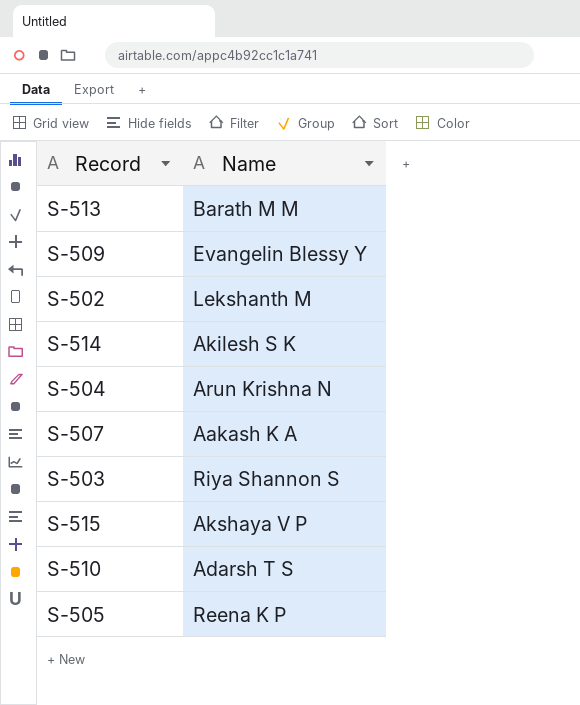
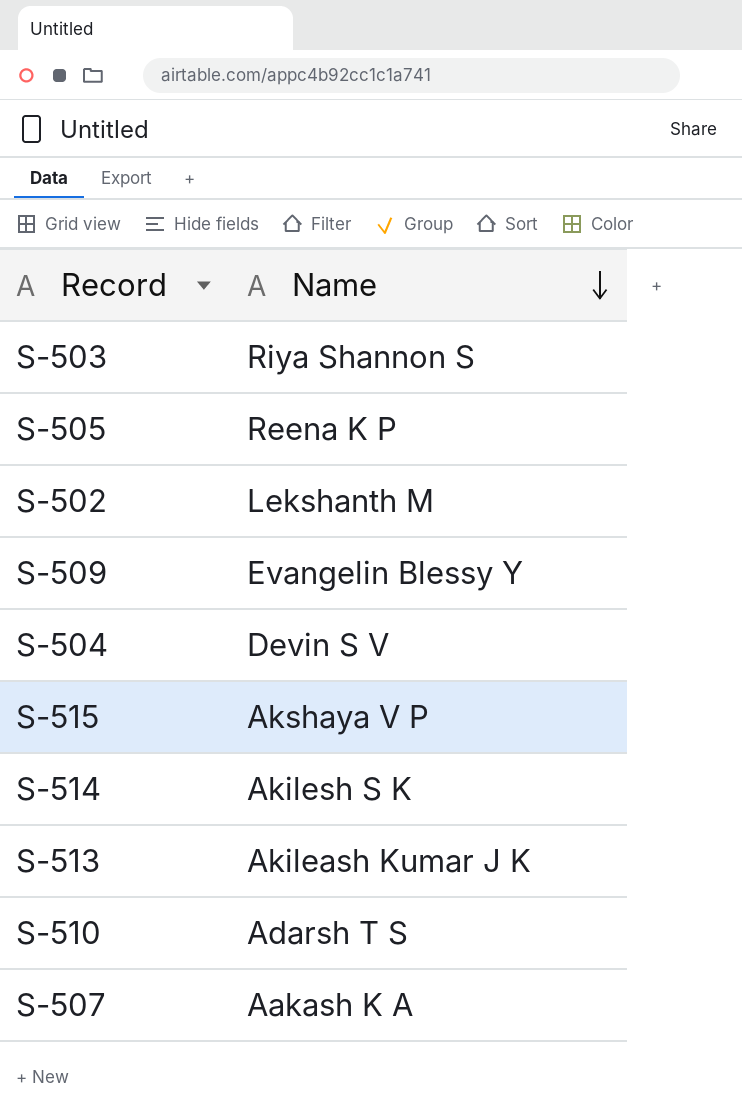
row order: none -> Name descending
S-504 | Name: Arun Krishna N -> Devin S V
S-513 | Name: Barath M M -> Akileash Kumar J K

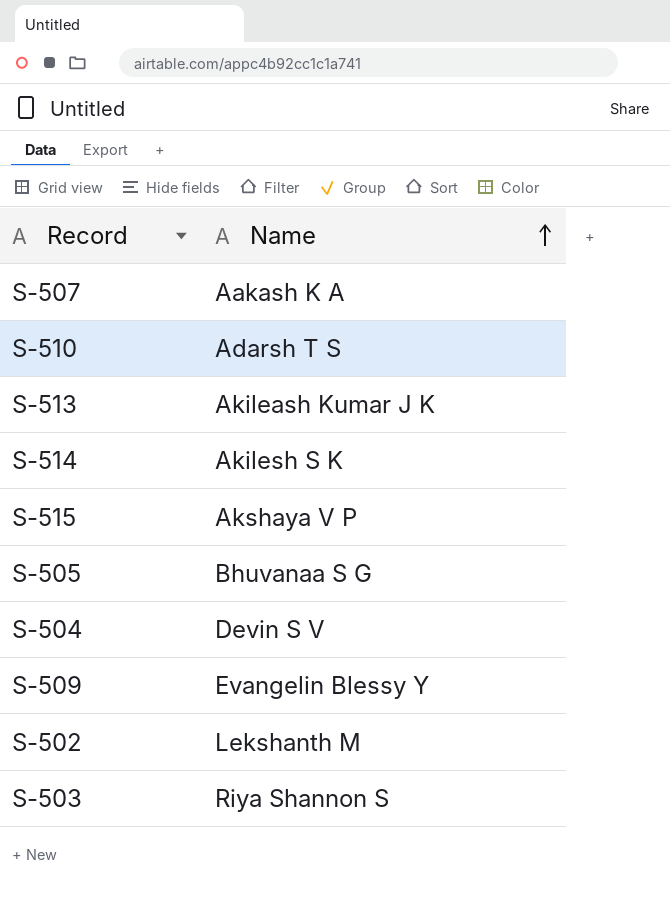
row order: Name descending -> Name ascending
S-505 | Name: Reena K P -> Bhuvanaa S G

